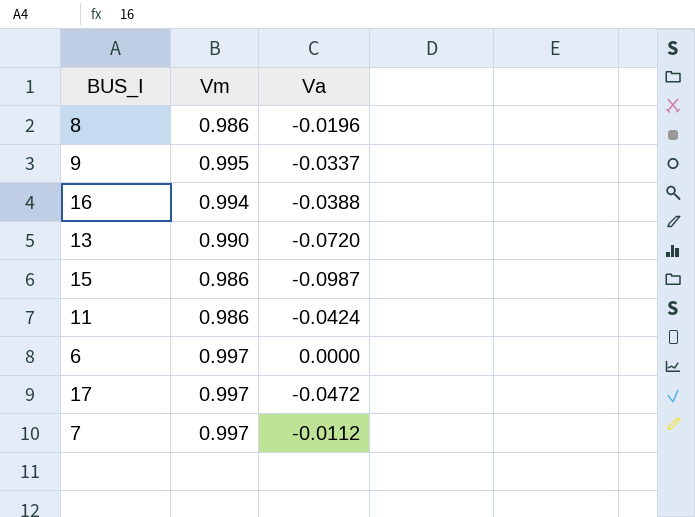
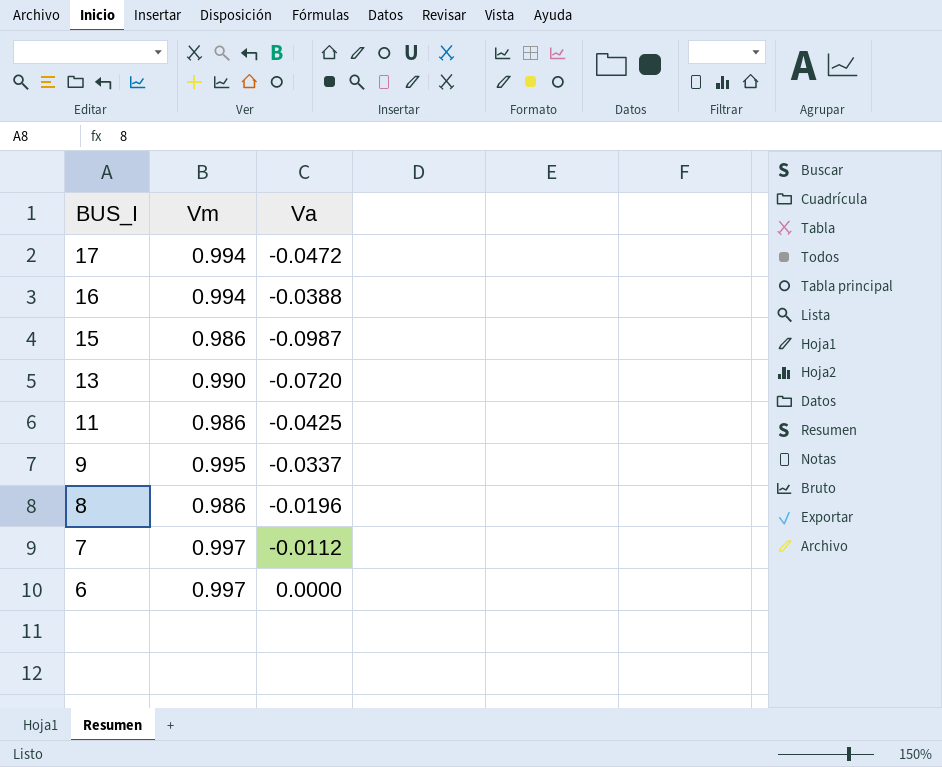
row order: none -> BUS_I descending
17 | Vm: 0.997 -> 0.994
11 | Va: -0.0424 -> -0.0425

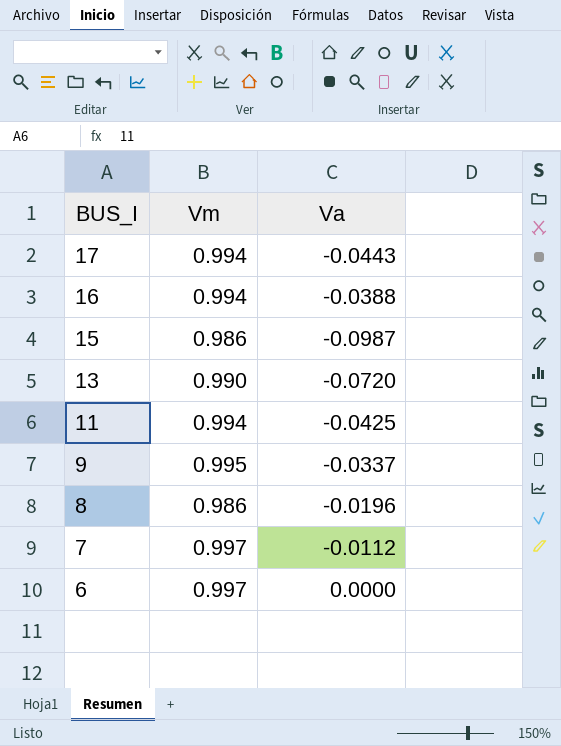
17 | Va: -0.0472 -> -0.0443
11 | Vm: 0.986 -> 0.994

